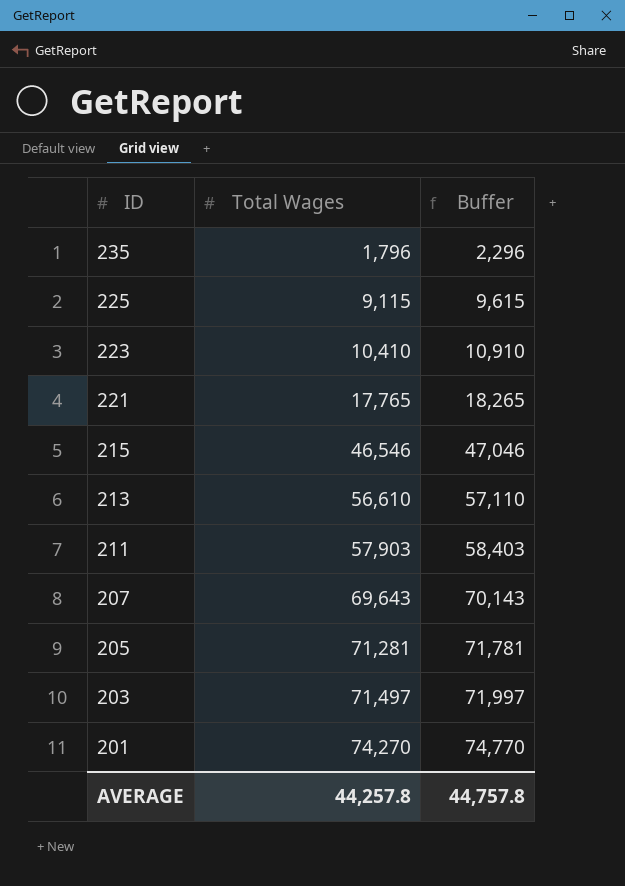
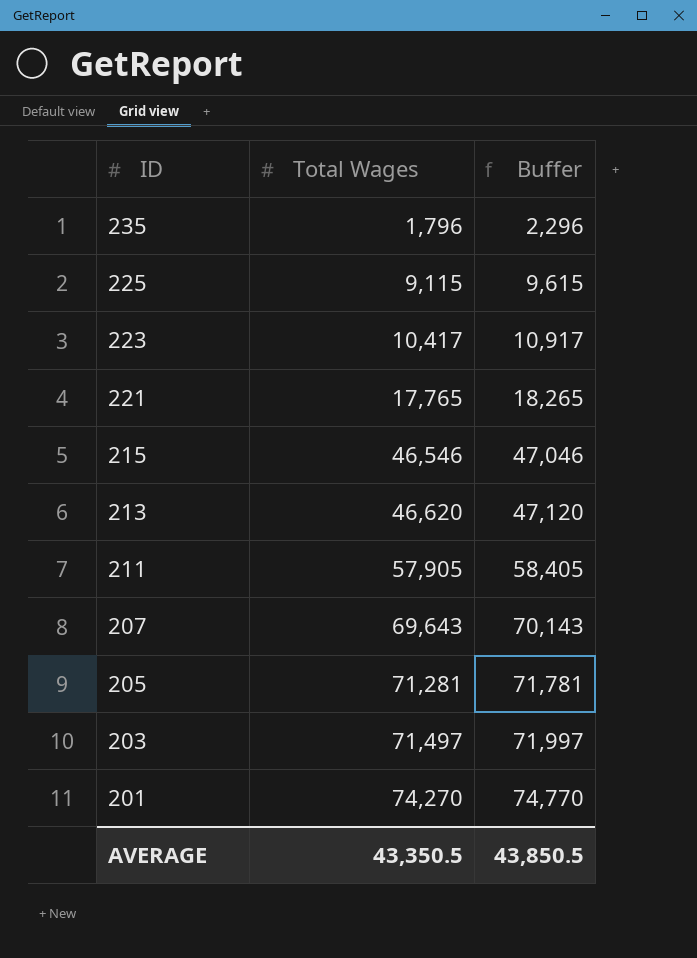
223 | Total Wages: 10,410 -> 10,417
223 | Buffer: 10,910 -> 10,917
213 | Total Wages: 56,610 -> 46,620
213 | Buffer: 57,110 -> 47,120
211 | Total Wages: 57,903 -> 57,905
211 | Buffer: 58,403 -> 58,405
AVERAGE | Total Wages: 44,257.8 -> 43,350.5
AVERAGE | Buffer: 44,757.8 -> 43,850.5

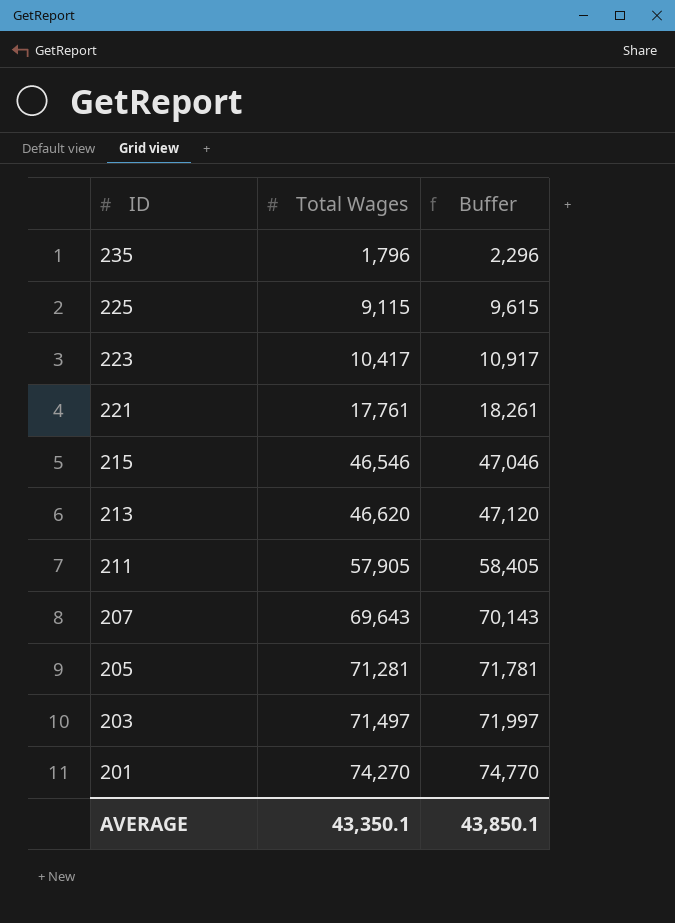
221 | Total Wages: 17,765 -> 17,761
221 | Buffer: 18,265 -> 18,261
AVERAGE | Total Wages: 43,350.5 -> 43,350.1
AVERAGE | Buffer: 43,850.5 -> 43,850.1

